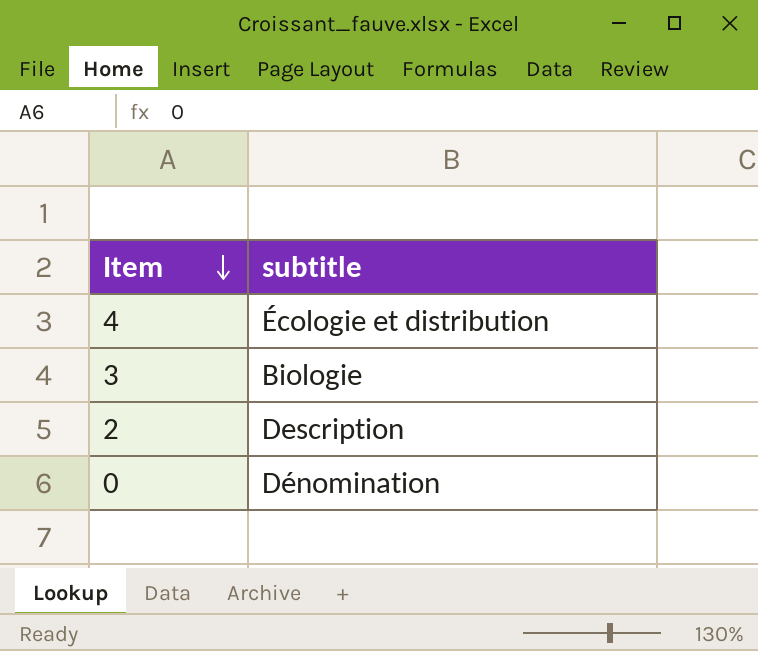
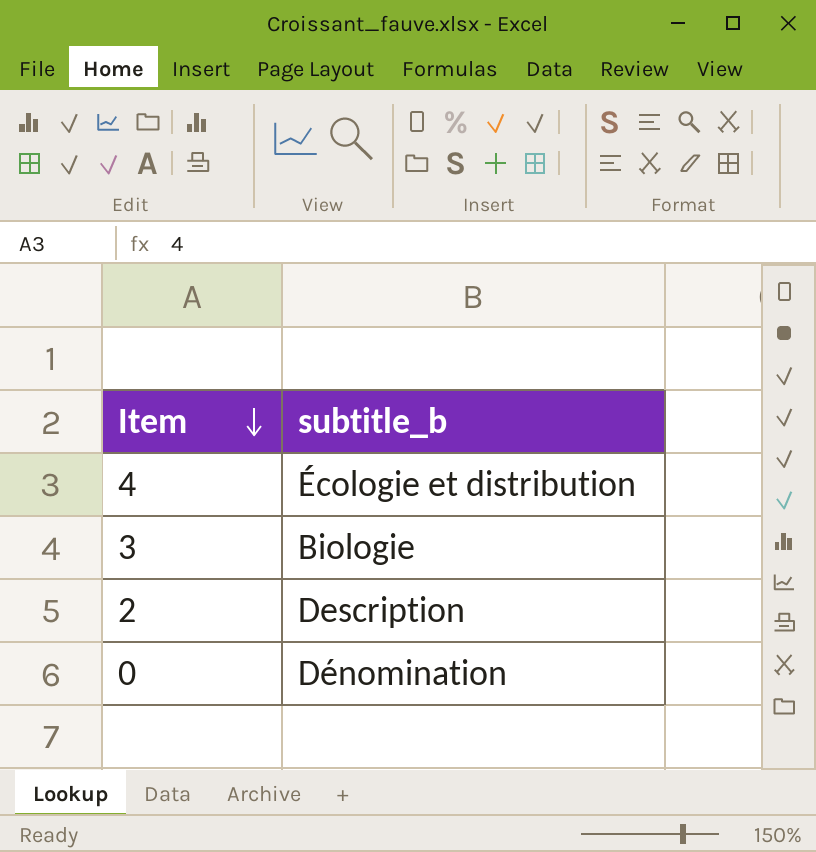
column name: subtitle -> subtitle_b

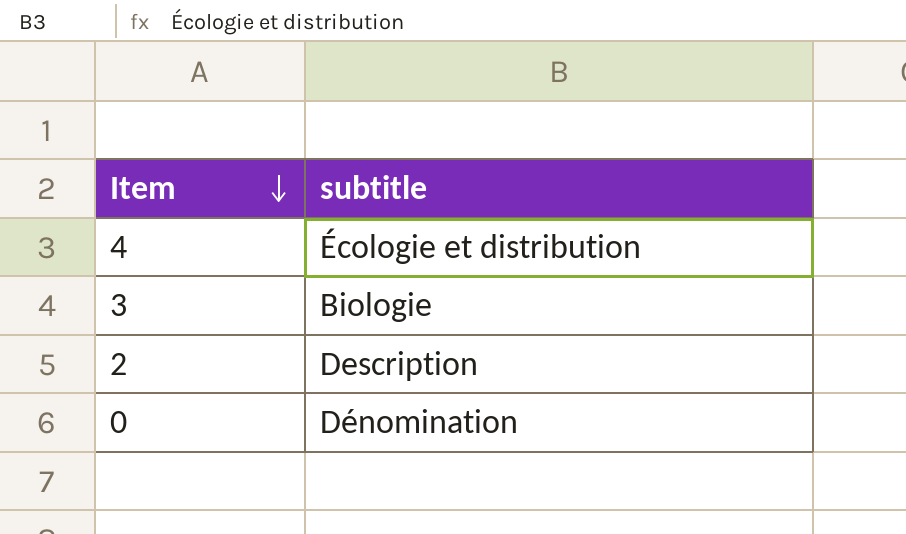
column name: subtitle_b -> subtitle

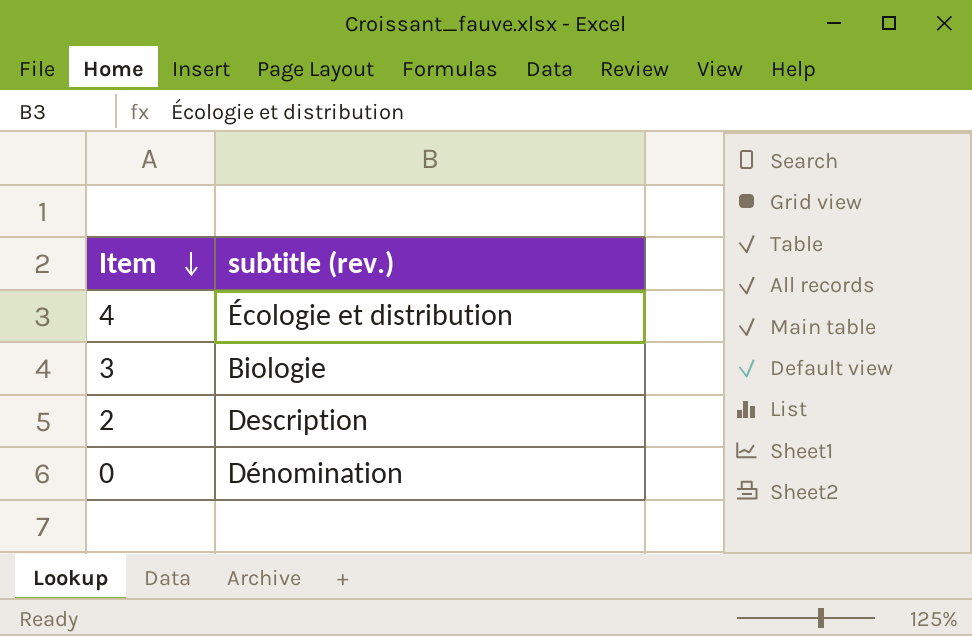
column name: subtitle -> subtitle (rev.)

